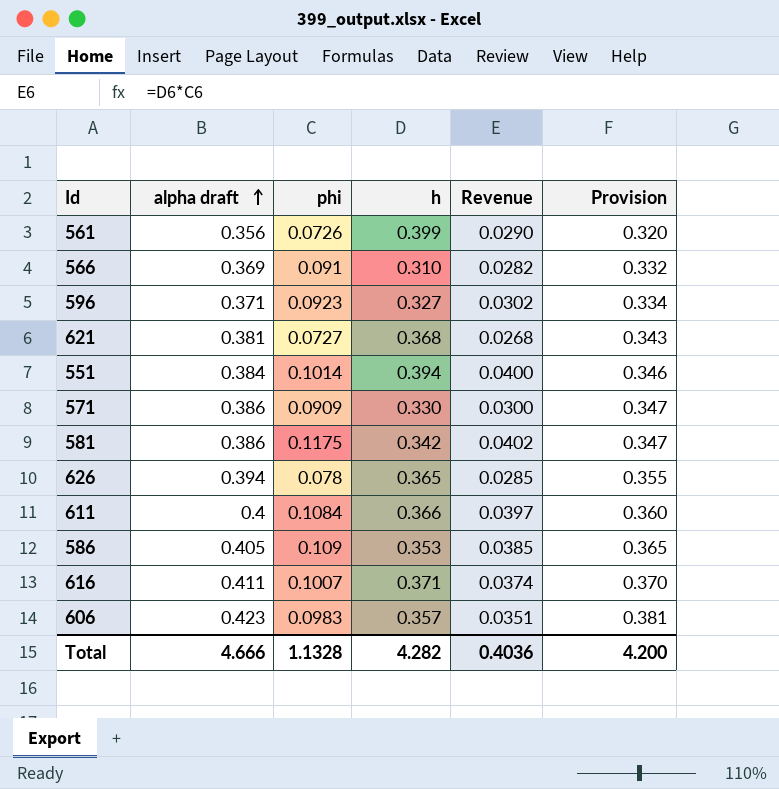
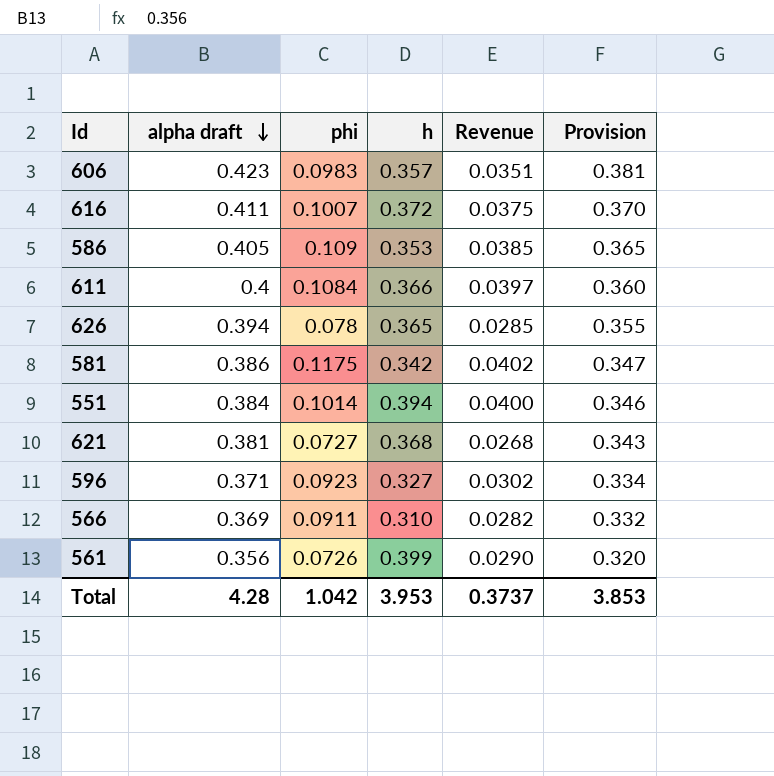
row order: alpha draft ascending -> alpha draft descending
row 571: 0.386 | 0.0909 | 0.330 | 0.0300 | 0.347 -> none
616 | h: 0.371 -> 0.372
616 | Revenue: 0.0374 -> 0.0375
566 | phi: 0.091 -> 0.0911
Total | alpha draft: 4.666 -> 4.28
Total | phi: 1.1328 -> 1.042
Total | h: 4.282 -> 3.953
Total | Revenue: 0.4036 -> 0.3737
Total | Provision: 4.200 -> 3.853

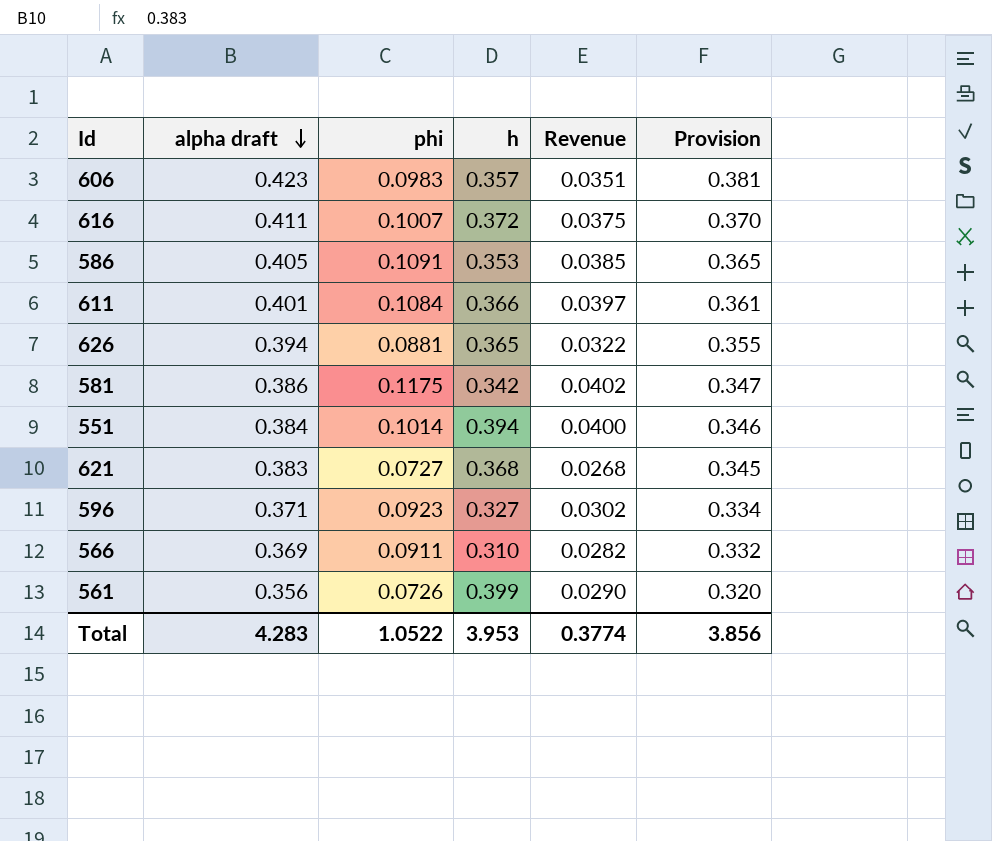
586 | phi: 0.109 -> 0.1091
611 | alpha draft: 0.4 -> 0.401
611 | Provision: 0.360 -> 0.361
626 | phi: 0.078 -> 0.0881
626 | Revenue: 0.0285 -> 0.0322
621 | alpha draft: 0.381 -> 0.383
621 | Provision: 0.343 -> 0.345
Total | alpha draft: 4.28 -> 4.283
Total | phi: 1.042 -> 1.0522
Total | Revenue: 0.3737 -> 0.3774
Total | Provision: 3.853 -> 3.856

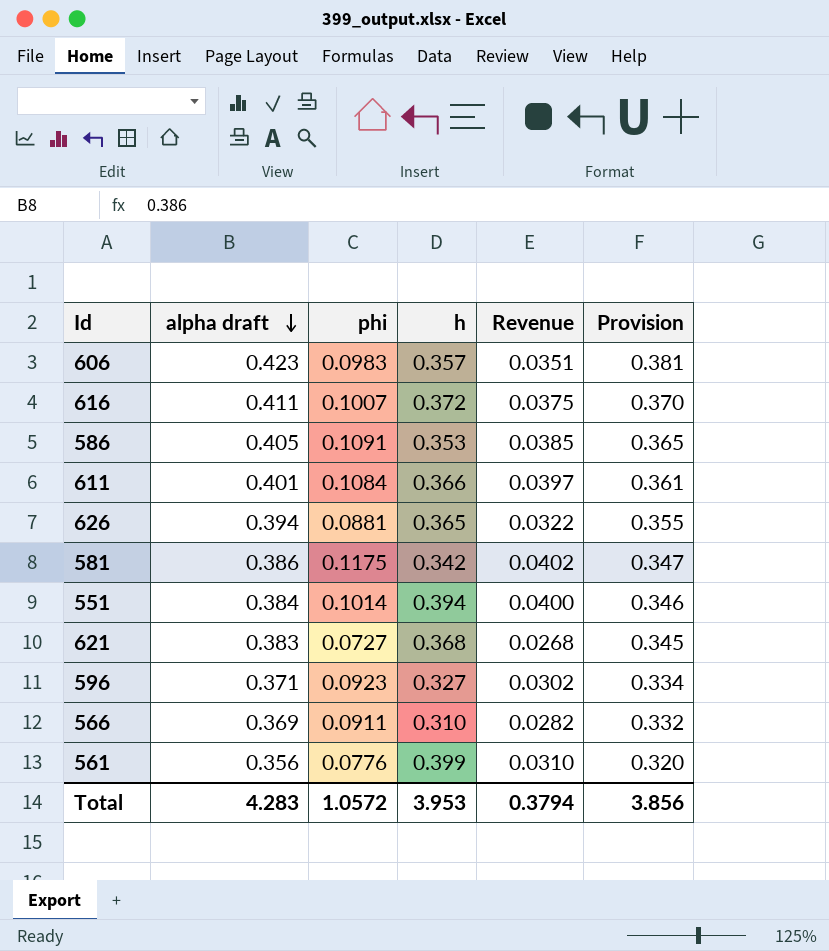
561 | phi: 0.0726 -> 0.0776
561 | Revenue: 0.0290 -> 0.0310
Total | phi: 1.0522 -> 1.0572
Total | Revenue: 0.3774 -> 0.3794

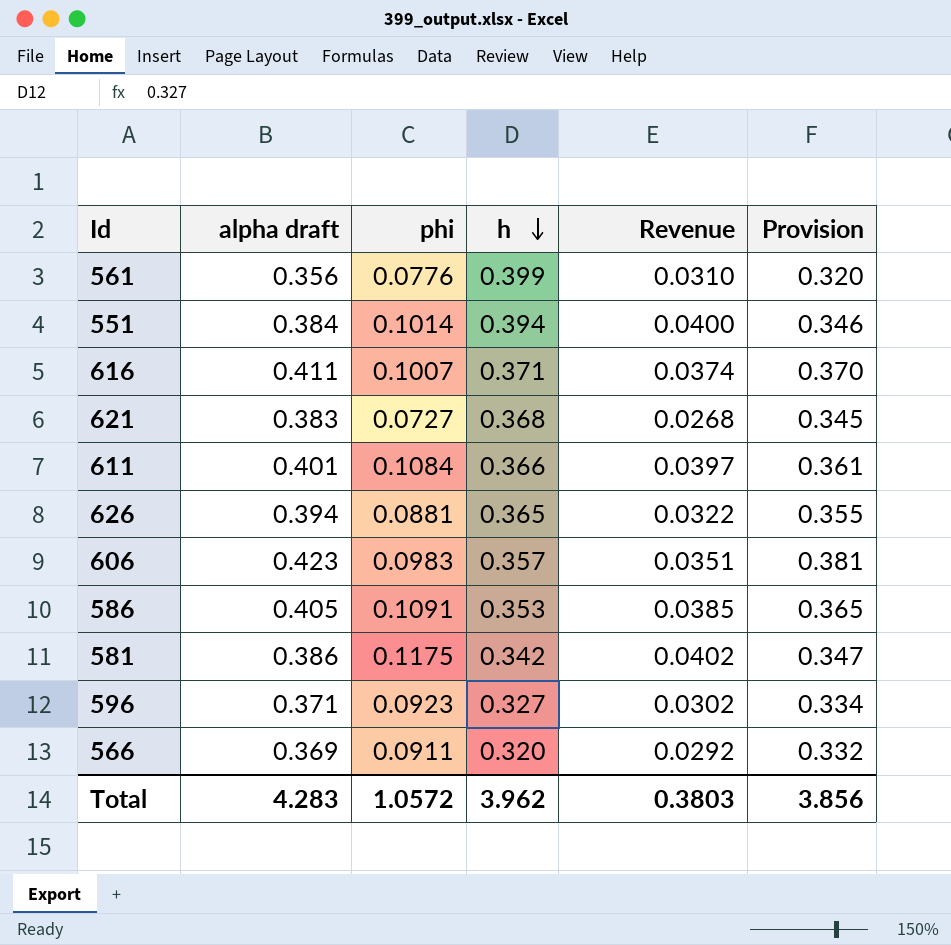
row order: alpha draft descending -> h descending
616 | h: 0.372 -> 0.371
616 | Revenue: 0.0375 -> 0.0374
566 | h: 0.310 -> 0.320
566 | Revenue: 0.0282 -> 0.0292
Total | h: 3.953 -> 3.962
Total | Revenue: 0.3794 -> 0.3803

